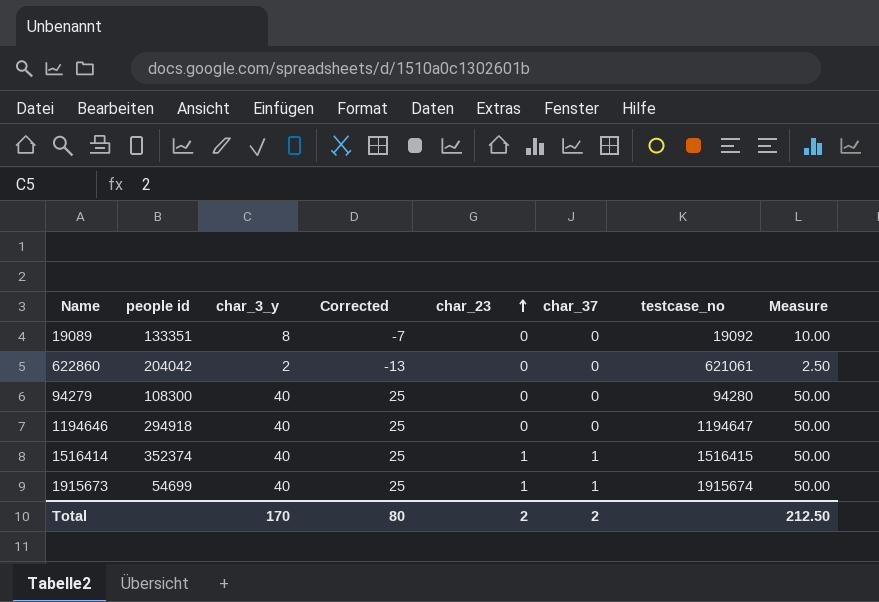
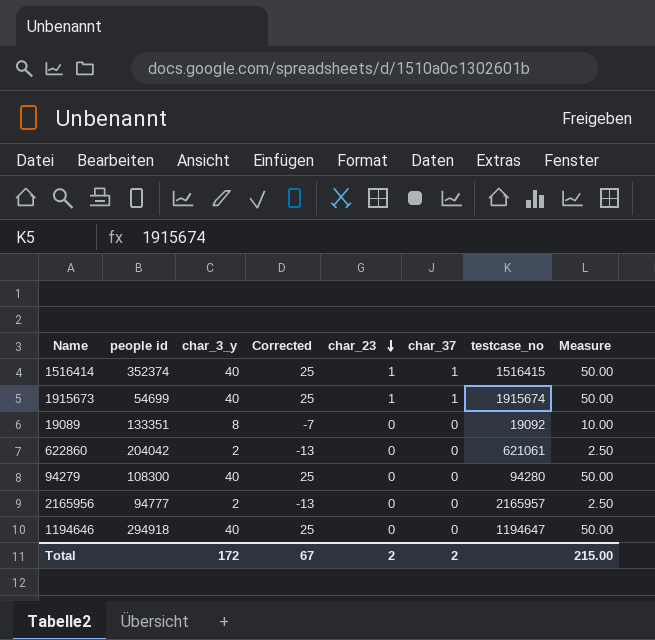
row order: char_23 ascending -> char_23 descending
row 2165956: none -> 94777 | 2 | -13 | 0 | 0 | 2165957 | 2.50
Total | char_3_y: 170 -> 172
Total | Corrected: 80 -> 67
Total | Measure: 212.50 -> 215.00

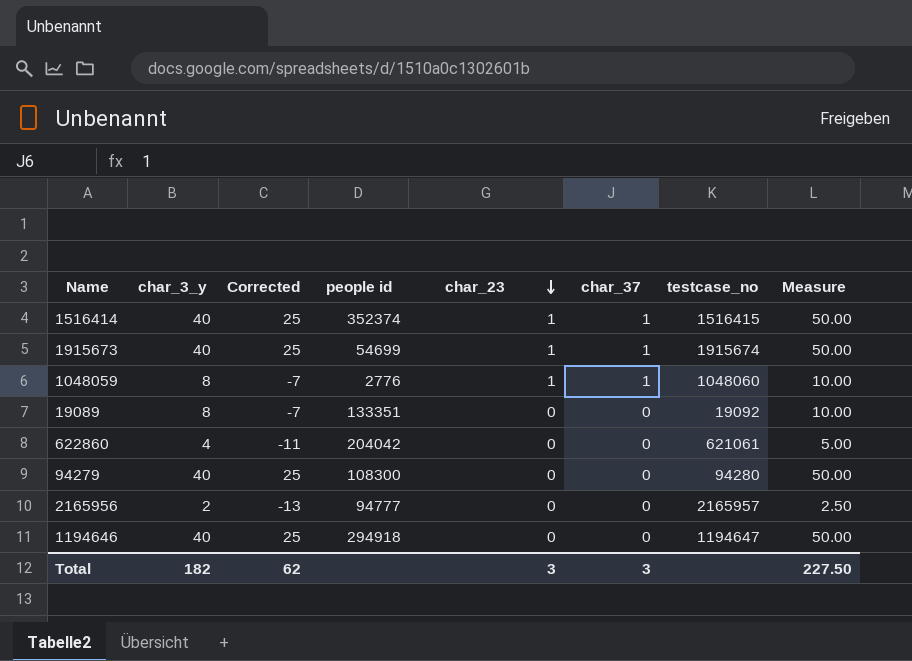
column people id | position: 2 -> 4
row 1048059: none -> 8 | -7 | 2776 | 1 | 1 | 1048060 | 10.00
622860 | char_3_y: 2 -> 4
622860 | Corrected: -13 -> -11
622860 | Measure: 2.50 -> 5.00
Total | char_3_y: 172 -> 182
Total | Corrected: 67 -> 62
Total | char_23: 2 -> 3
Total | char_37: 2 -> 3
Total | Measure: 215.00 -> 227.50

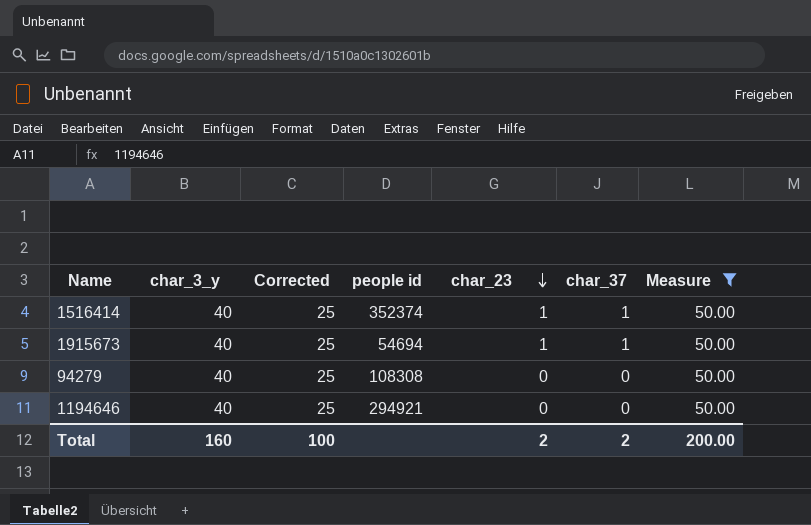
filter: none -> Measure = 50.00
column testcase_no | position: 7 -> none
1915673 | people id: 54699 -> 54694
94279 | people id: 108300 -> 108308
1194646 | people id: 294918 -> 294921
Total | char_3_y: 182 -> 160
Total | Corrected: 62 -> 100
Total | char_23: 3 -> 2
Total | char_37: 3 -> 2
Total | Measure: 227.50 -> 200.00

